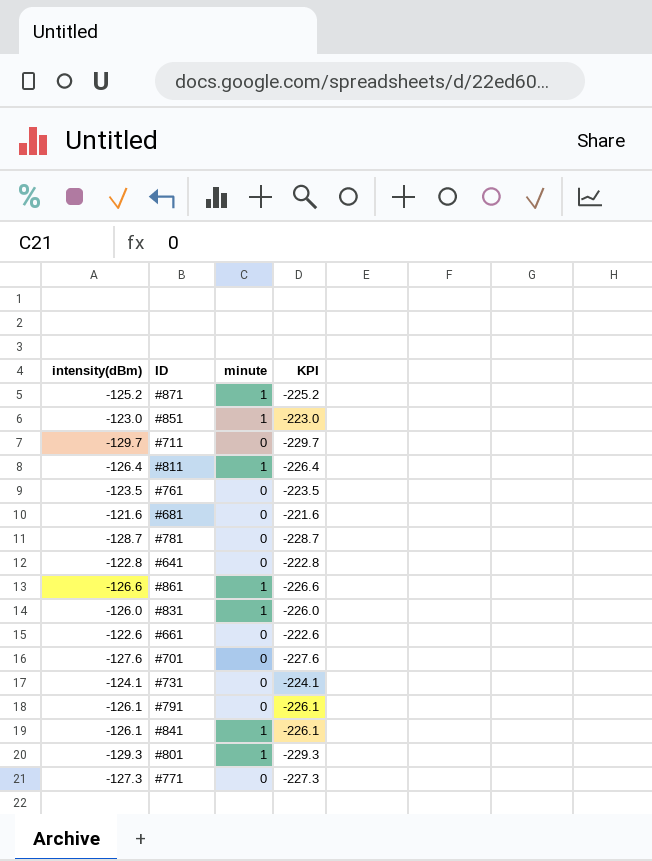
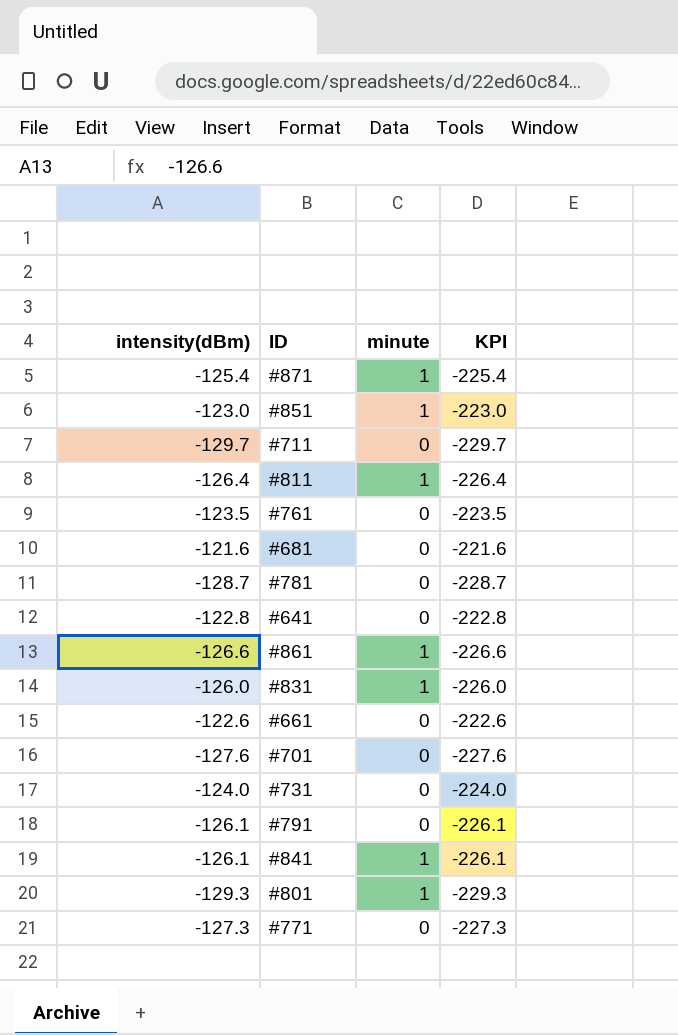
#871 | intensity(dBm): -125.2 -> -125.4
#871 | KPI: -225.2 -> -225.4
#731 | intensity(dBm): -124.1 -> -124.0
#731 | KPI: -224.1 -> -224.0

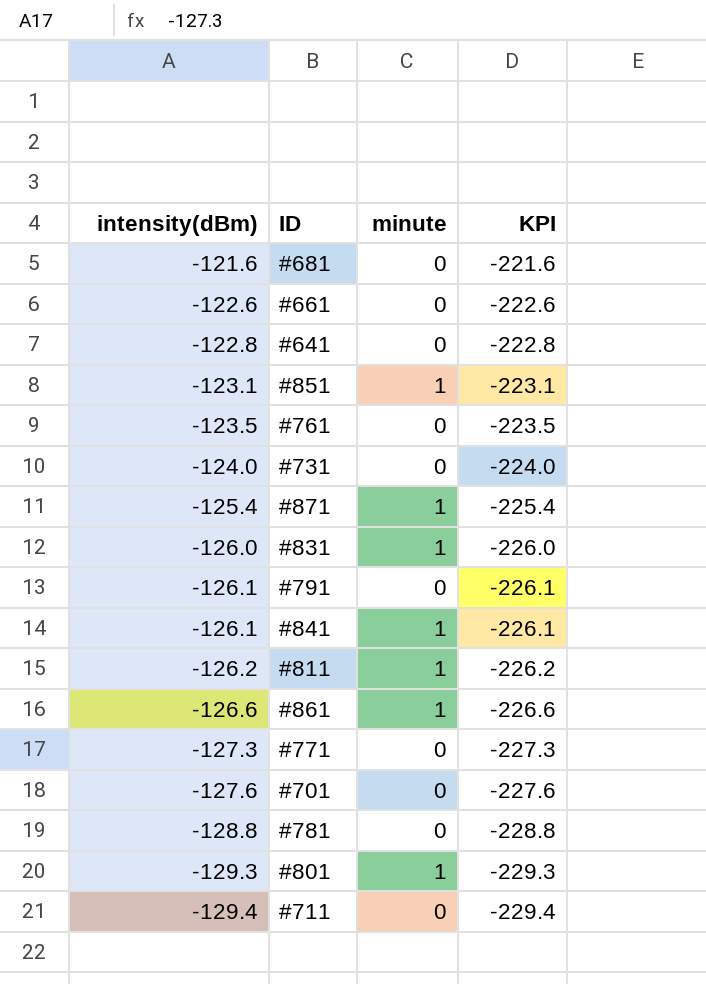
row order: none -> intensity(dBm) descending
#851 | intensity(dBm): -123.0 -> -123.1
#851 | KPI: -223.0 -> -223.1
#811 | intensity(dBm): -126.4 -> -126.2
#811 | KPI: -226.4 -> -226.2
#781 | intensity(dBm): -128.7 -> -128.8
#781 | KPI: -228.7 -> -228.8
#711 | intensity(dBm): -129.7 -> -129.4
#711 | KPI: -229.7 -> -229.4

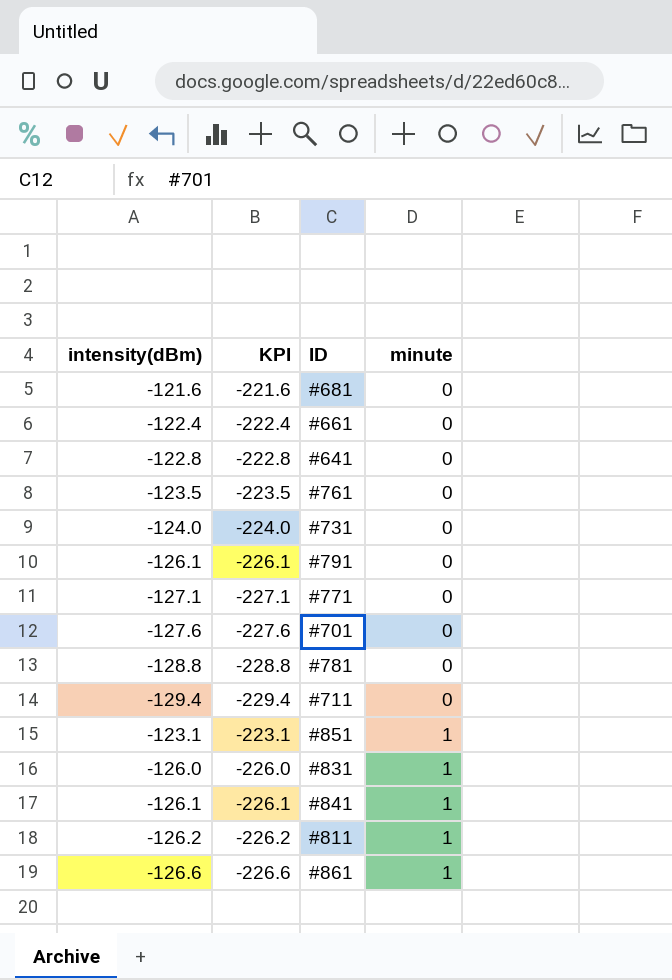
row order: intensity(dBm) descending -> minute ascending
column KPI | position: 4 -> 2
row #871: -125.4 | 1 | -225.4 -> none
row #801: -129.3 | 1 | -229.3 -> none
#661 | intensity(dBm): -122.6 -> -122.4
#661 | KPI: -222.6 -> -222.4
#771 | intensity(dBm): -127.3 -> -127.1
#771 | KPI: -227.3 -> -227.1

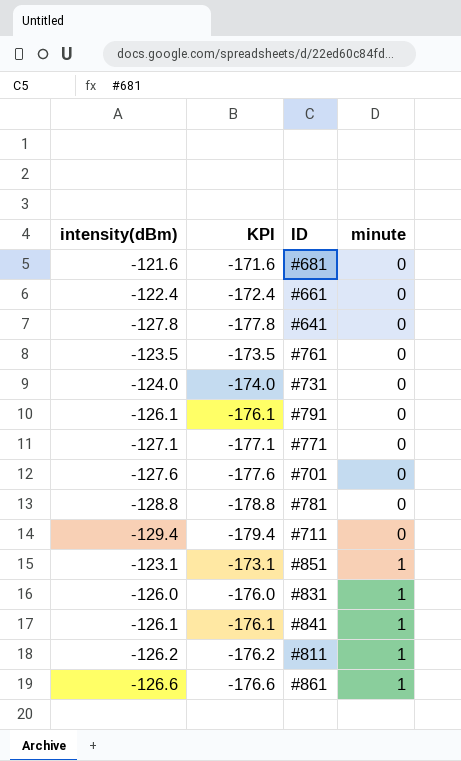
column KPI | formula: [intensity(dBm)] - 100 -> [intensity(dBm)] - 50
#641 | intensity(dBm): -122.8 -> -127.8

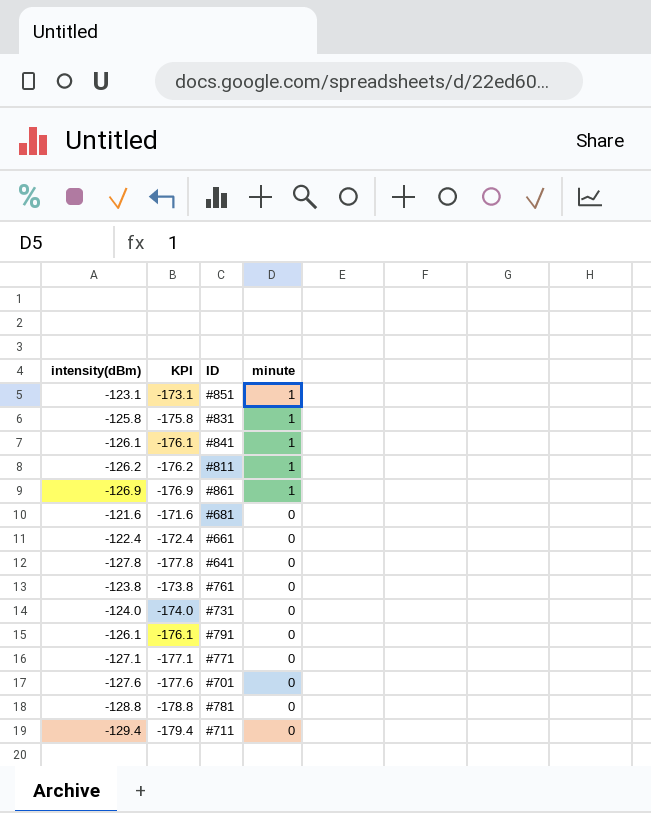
row order: minute ascending -> minute descending
#831 | intensity(dBm): -126.0 -> -125.8
#831 | KPI: -176.0 -> -175.8
#861 | intensity(dBm): -126.6 -> -126.9
#861 | KPI: -176.6 -> -176.9
#761 | intensity(dBm): -123.5 -> -123.8
#761 | KPI: -173.5 -> -173.8

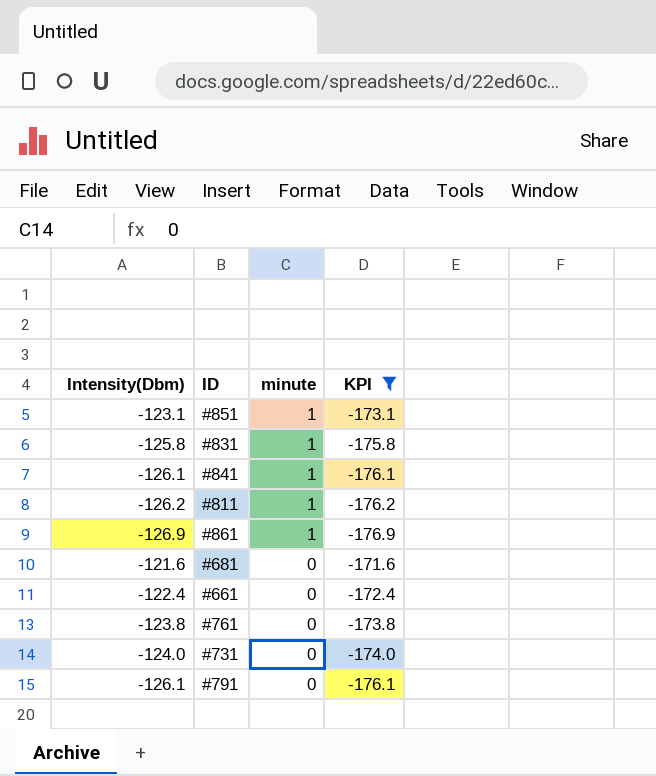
filter: none -> KPI >= -176.9
column name: intensity(dBm) -> Intensity(Dbm)
column KPI | position: 2 -> 4

